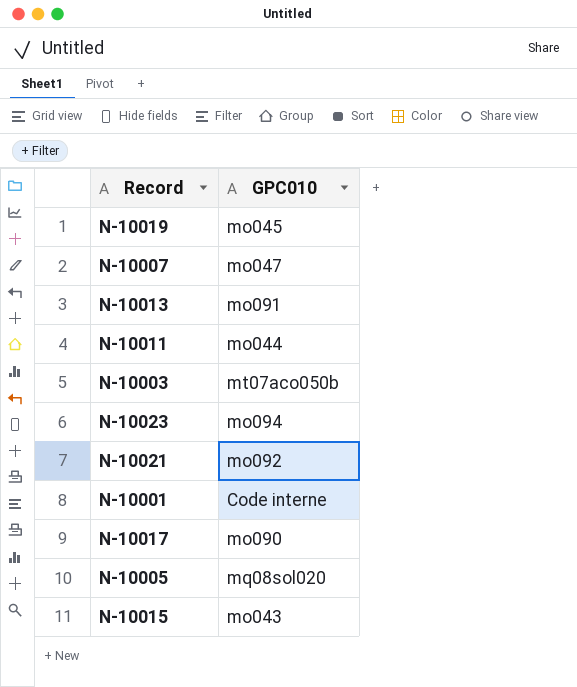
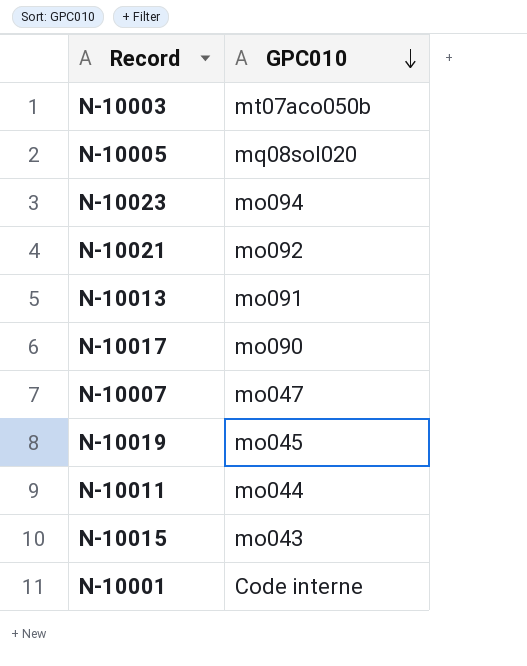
row order: none -> GPC010 descending

